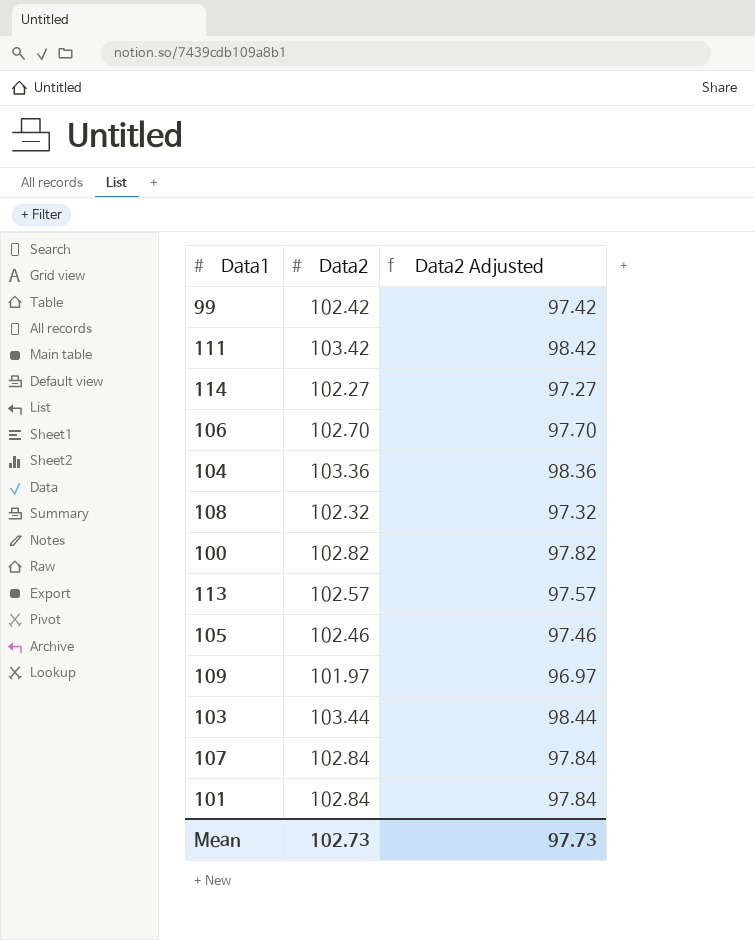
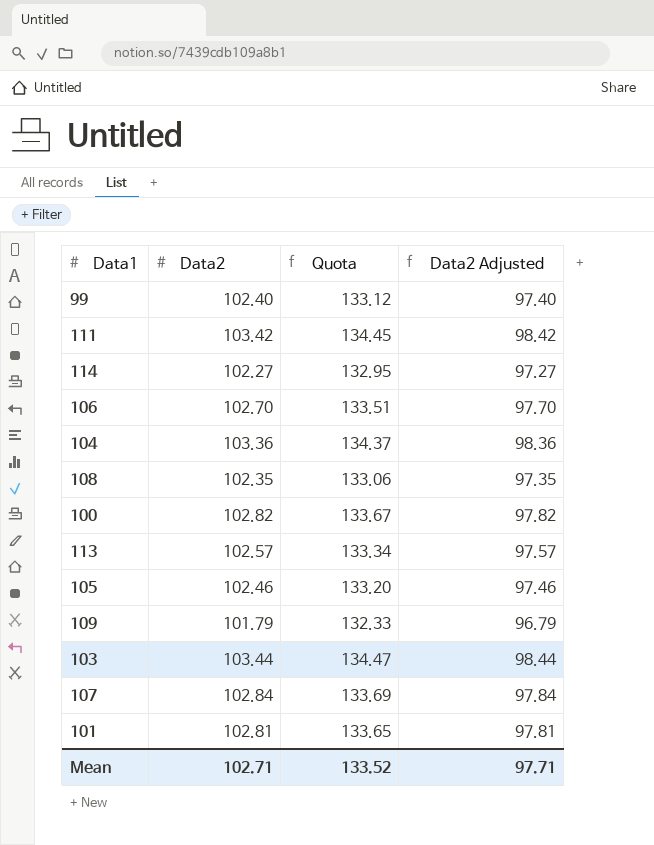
column Quota | formula: none -> [Data2] * 1.3
99 | Data2: 102.42 -> 102.40
99 | Data2 Adjusted: 97.42 -> 97.40
108 | Data2: 102.32 -> 102.35
108 | Data2 Adjusted: 97.32 -> 97.35
109 | Data2: 101.97 -> 101.79
109 | Data2 Adjusted: 96.97 -> 96.79
101 | Data2: 102.84 -> 102.81
101 | Data2 Adjusted: 97.84 -> 97.81
Mean | Data2: 102.73 -> 102.71
Mean | Data2 Adjusted: 97.73 -> 97.71

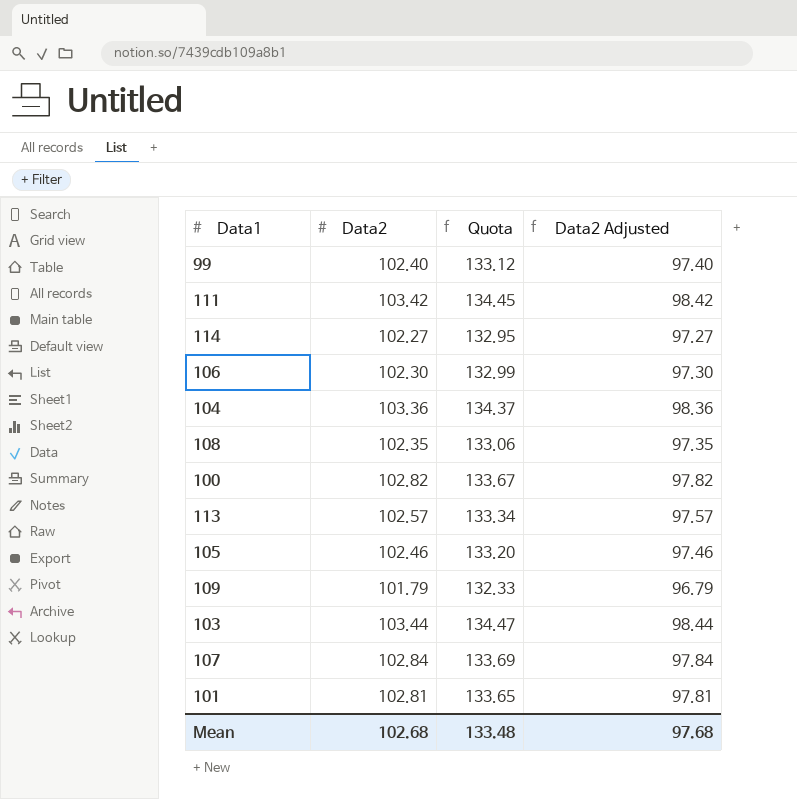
106 | Data2: 102.70 -> 102.30
106 | Quota: 133.51 -> 132.99
106 | Data2 Adjusted: 97.70 -> 97.30
Mean | Data2: 102.71 -> 102.68
Mean | Quota: 133.52 -> 133.48
Mean | Data2 Adjusted: 97.71 -> 97.68

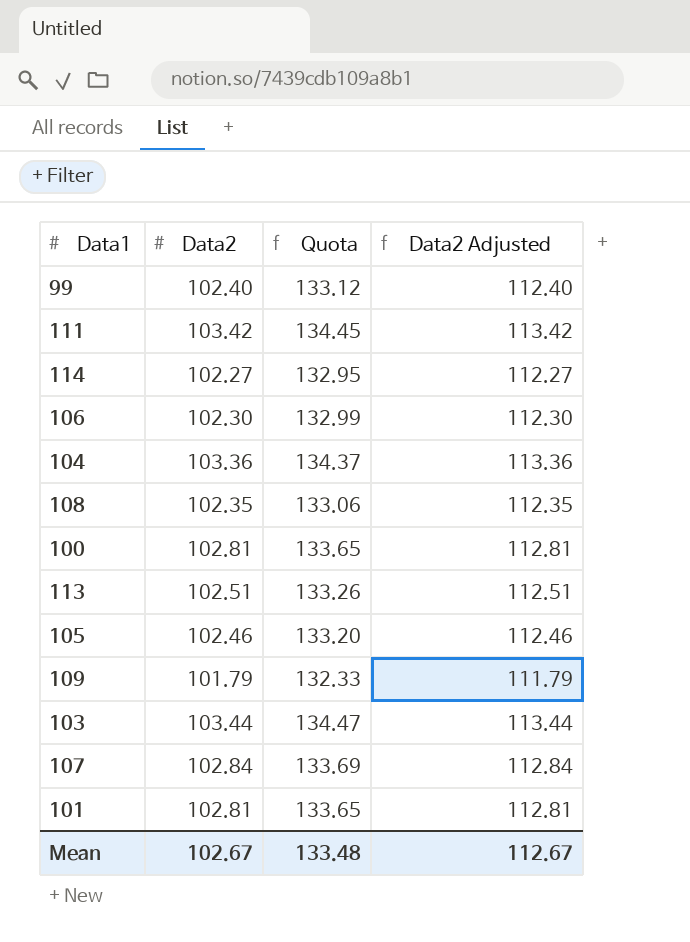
column Data2 Adjusted | formula: [Data2] - 5 -> [Data2] + 10
100 | Data2: 102.82 -> 102.81
100 | Quota: 133.67 -> 133.65
113 | Data2: 102.57 -> 102.51
113 | Quota: 133.34 -> 133.26
Mean | Data2: 102.68 -> 102.67
Mean | Data2 Adjusted: 97.68 -> 112.67

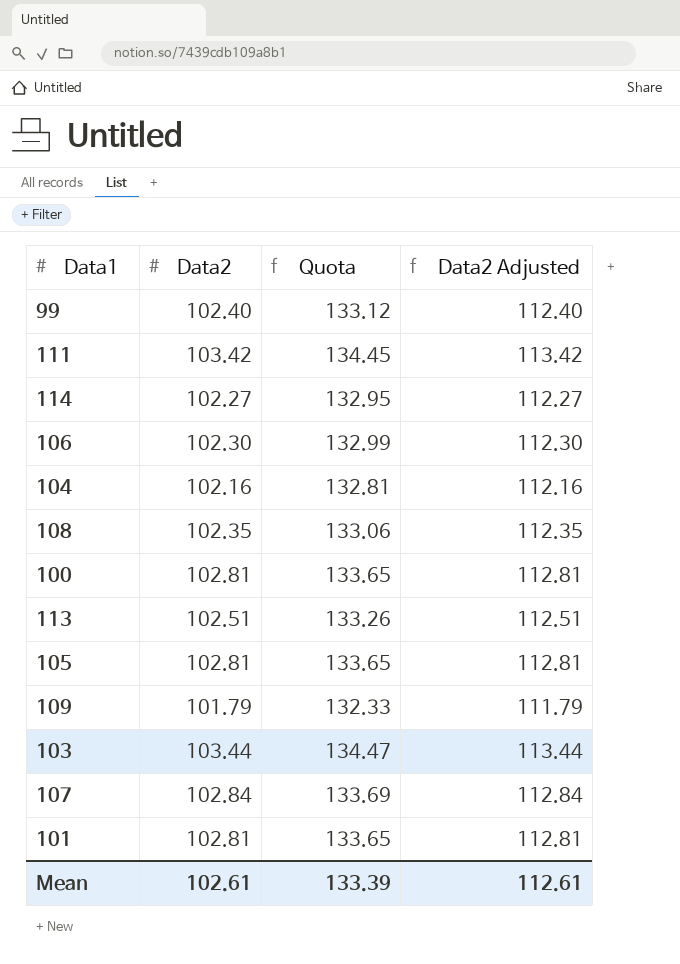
104 | Data2: 103.36 -> 102.16
104 | Quota: 134.37 -> 132.81
104 | Data2 Adjusted: 113.36 -> 112.16
105 | Data2: 102.46 -> 102.81
105 | Quota: 133.20 -> 133.65
105 | Data2 Adjusted: 112.46 -> 112.81
Mean | Data2: 102.67 -> 102.61
Mean | Quota: 133.48 -> 133.39
Mean | Data2 Adjusted: 112.67 -> 112.61

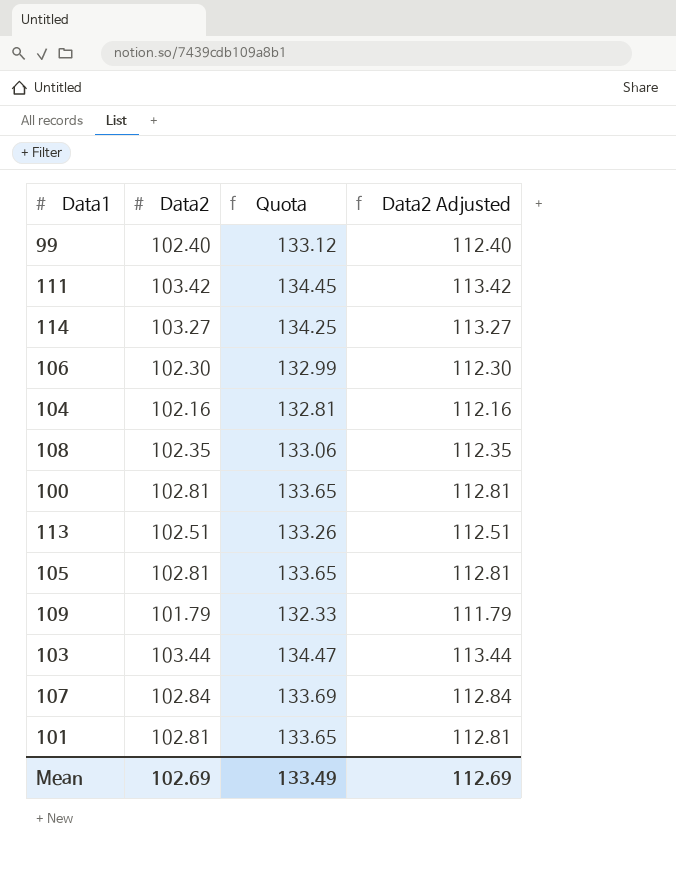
114 | Data2: 102.27 -> 103.27
114 | Quota: 132.95 -> 134.25
114 | Data2 Adjusted: 112.27 -> 113.27
Mean | Data2: 102.61 -> 102.69
Mean | Quota: 133.39 -> 133.49
Mean | Data2 Adjusted: 112.61 -> 112.69

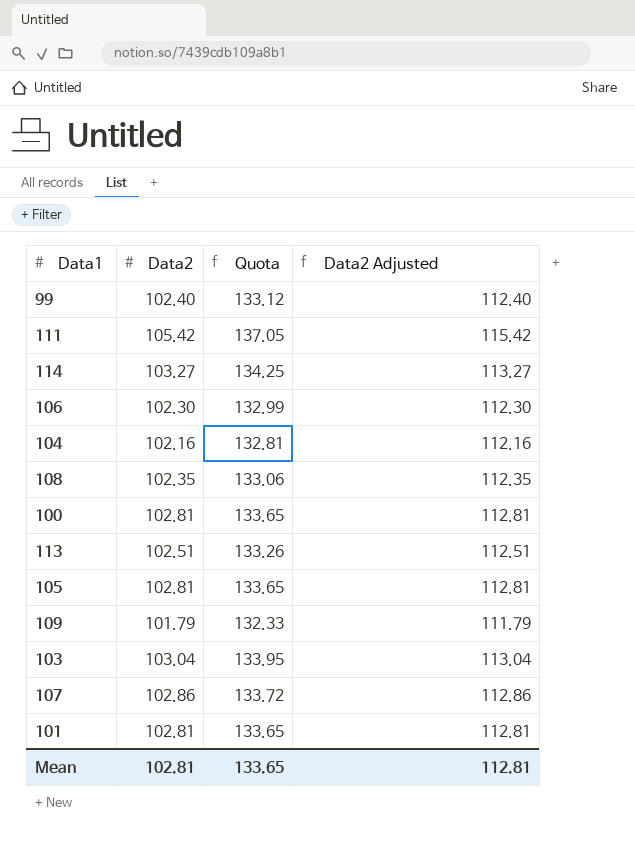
111 | Data2: 103.42 -> 105.42
111 | Quota: 134.45 -> 137.05
111 | Data2 Adjusted: 113.42 -> 115.42
103 | Data2: 103.44 -> 103.04
103 | Quota: 134.47 -> 133.95
103 | Data2 Adjusted: 113.44 -> 113.04
107 | Data2: 102.84 -> 102.86
107 | Quota: 133.69 -> 133.72
107 | Data2 Adjusted: 112.84 -> 112.86
Mean | Data2: 102.69 -> 102.81
Mean | Quota: 133.49 -> 133.65
Mean | Data2 Adjusted: 112.69 -> 112.81

